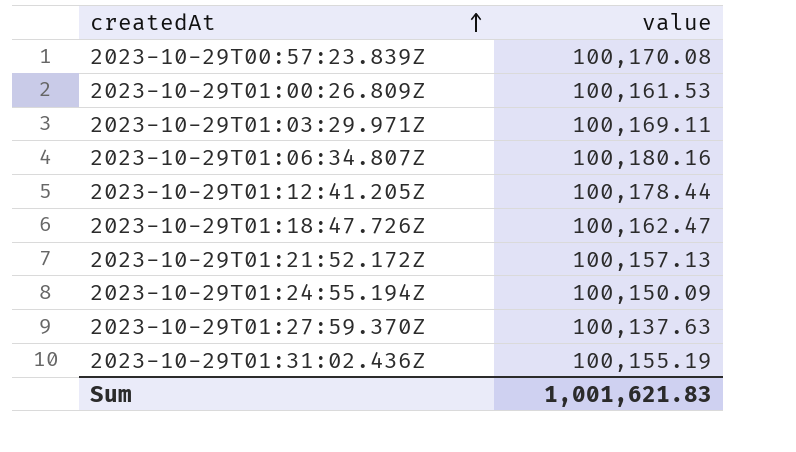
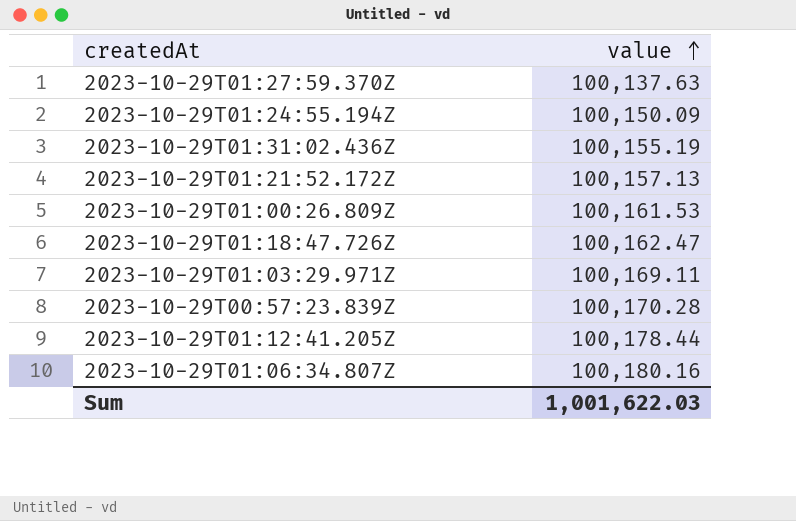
row order: createdAt ascending -> value ascending
2023-10-29T00:57:23.839Z | value: 100,170.08 -> 100,170.28
Sum | value: 1,001,621.83 -> 1,001,622.03

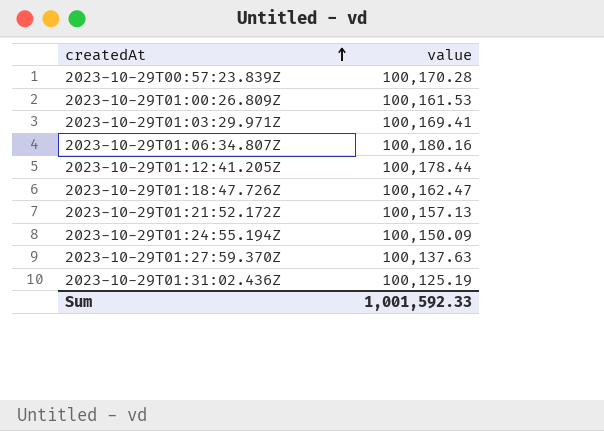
row order: value ascending -> createdAt ascending
2023-10-29T01:03:29.971Z | value: 100,169.11 -> 100,169.41
2023-10-29T01:31:02.436Z | value: 100,155.19 -> 100,125.19
Sum | value: 1,001,622.03 -> 1,001,592.33

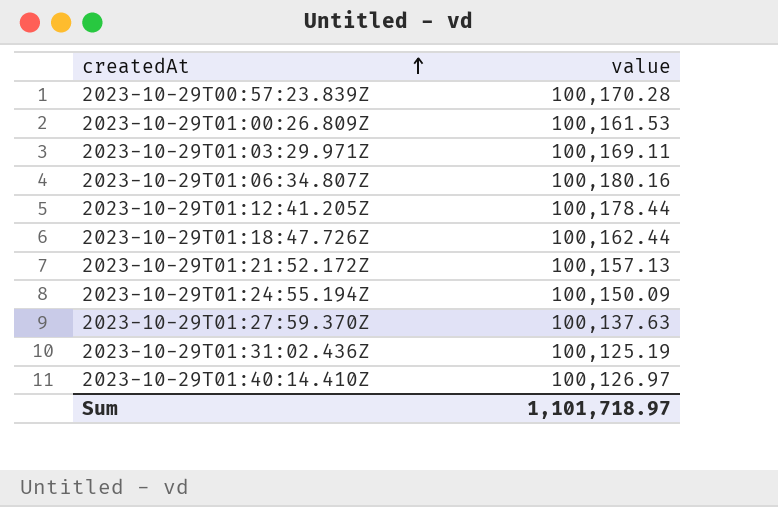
2023-10-29T01:03:29.971Z | value: 100,169.41 -> 100,169.11
2023-10-29T01:18:47.726Z | value: 100,162.47 -> 100,162.44
row 2023-10-29T01:40:14.410Z: none -> 100,126.97
Sum | value: 1,001,592.33 -> 1,101,718.97

